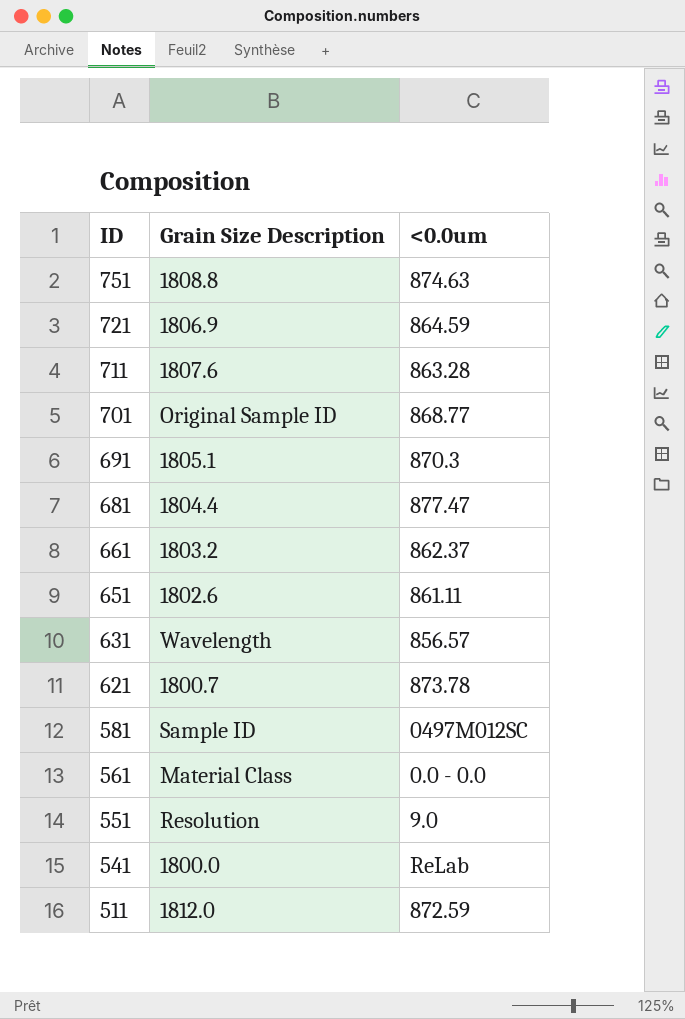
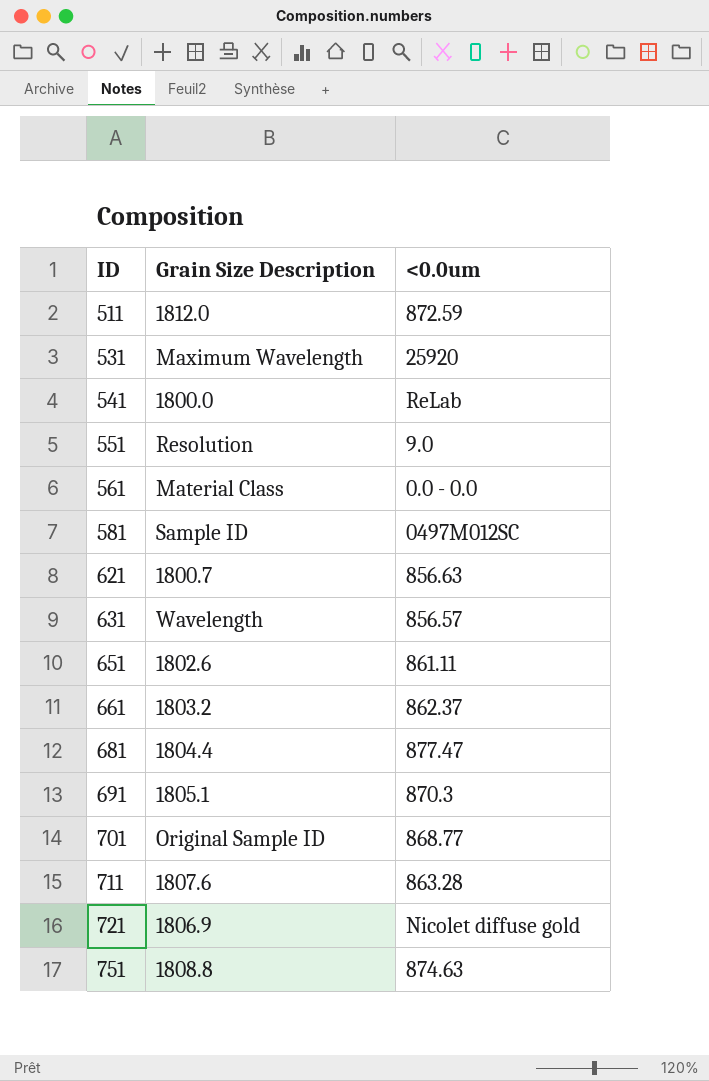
row order: ID descending -> ID ascending
row 531: none -> Maximum Wavelength | 25920
621 | <0.0um: 873.78 -> 856.63
721 | <0.0um: 864.59 -> Nicolet diffuse gold

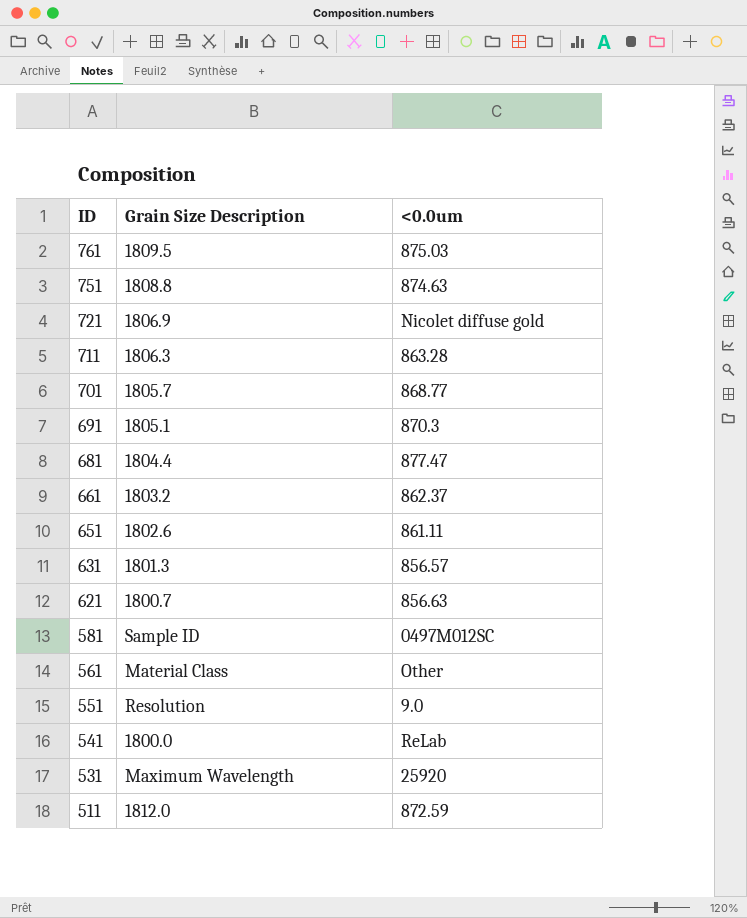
row order: ID ascending -> ID descending
row 761: none -> 1809.5 | 875.03
711 | Grain Size Description: 1807.6 -> 1806.3
701 | Grain Size Description: Original Sample ID -> 1805.7
631 | Grain Size Description: Wavelength -> 1801.3
561 | <0.0um: 0.0 - 0.0 -> Other

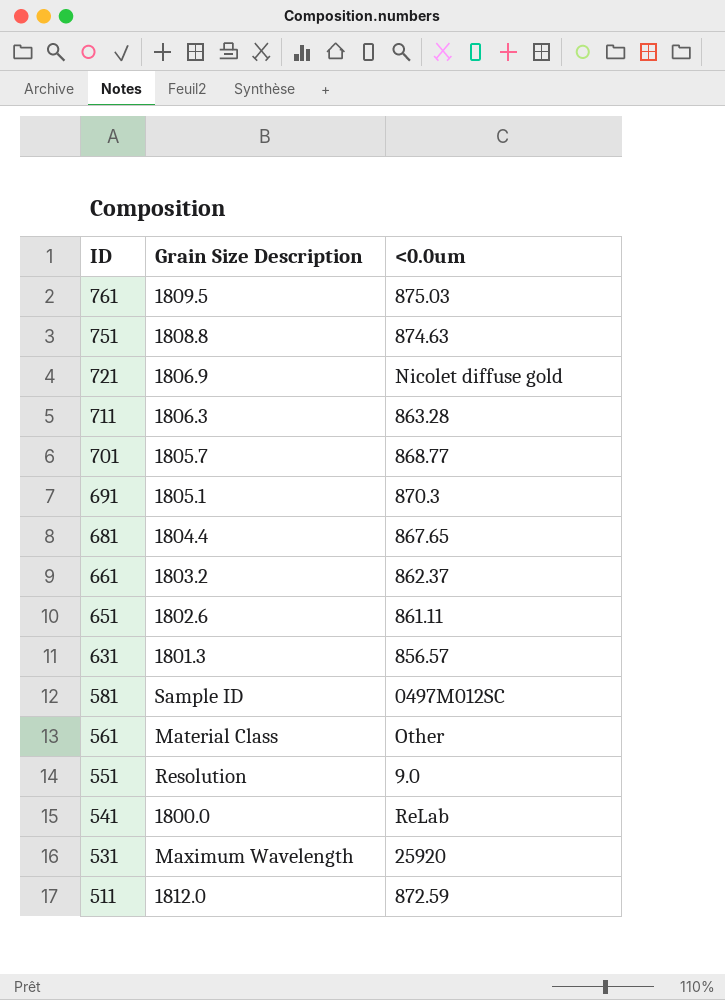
row 621: 1800.7 | 856.63 -> none
681 | <0.0um: 877.47 -> 867.65

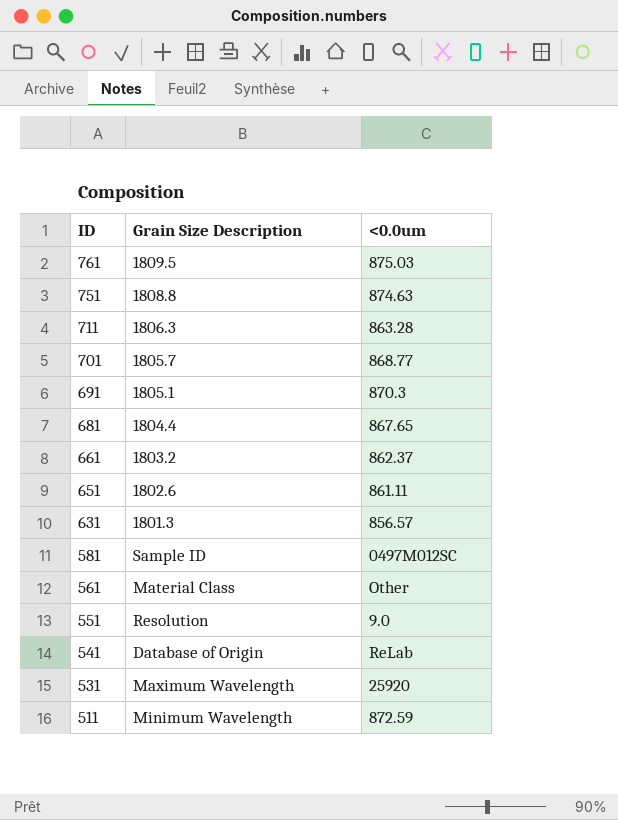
row 721: 1806.9 | Nicolet diffuse gold -> none
541 | Grain Size Description: 1800.0 -> Database of Origin
511 | Grain Size Description: 1812.0 -> Minimum Wavelength

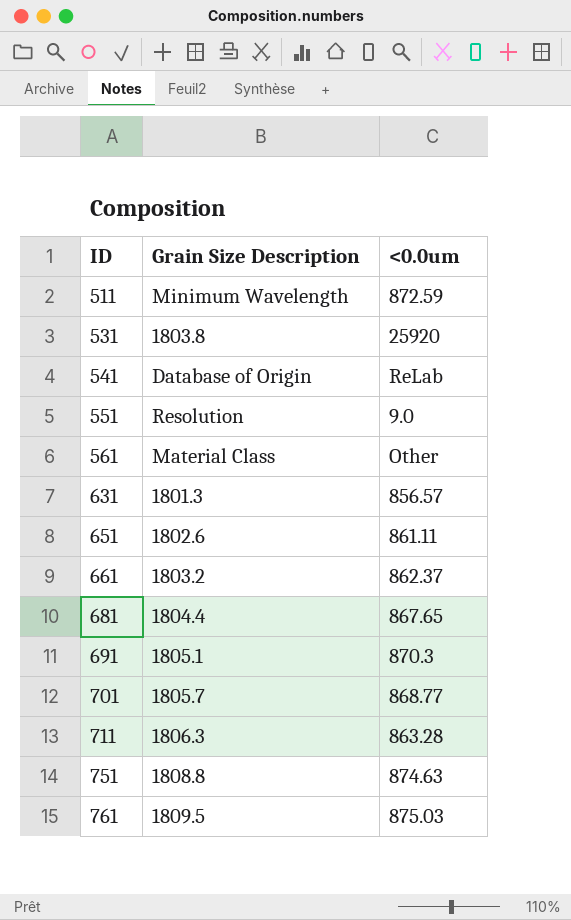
row order: ID descending -> ID ascending
row 581: Sample ID | 0497M012SC -> none
531 | Grain Size Description: Maximum Wavelength -> 1803.8

